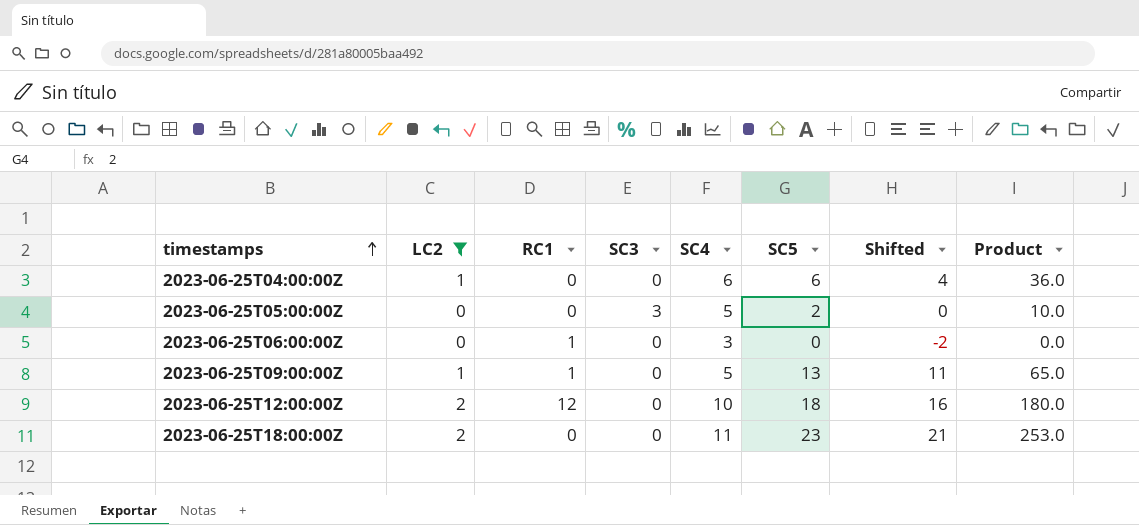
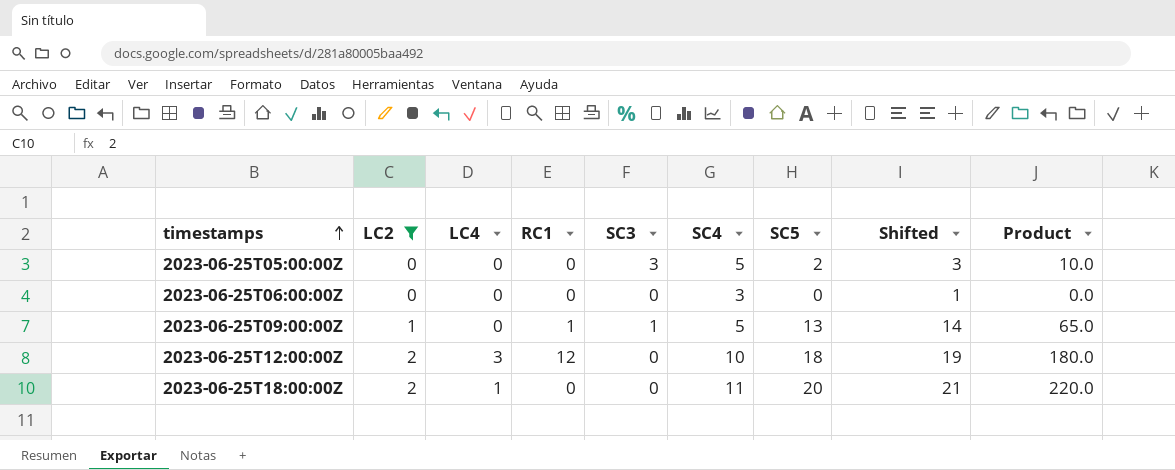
column LC4 | position: none -> 3
column Shifted | formula: [SC5] - 2 -> [SC5] + 1
row 2023-06-25T04:00:00Z: 1 | 0 | 0 | 6 | 6 | 4 | 36.0 -> none
2023-06-25T06:00:00Z | RC1: 1 -> 0
2023-06-25T09:00:00Z | SC3: 0 -> 1
2023-06-25T18:00:00Z | SC5: 23 -> 20
2023-06-25T18:00:00Z | Product: 253.0 -> 220.0

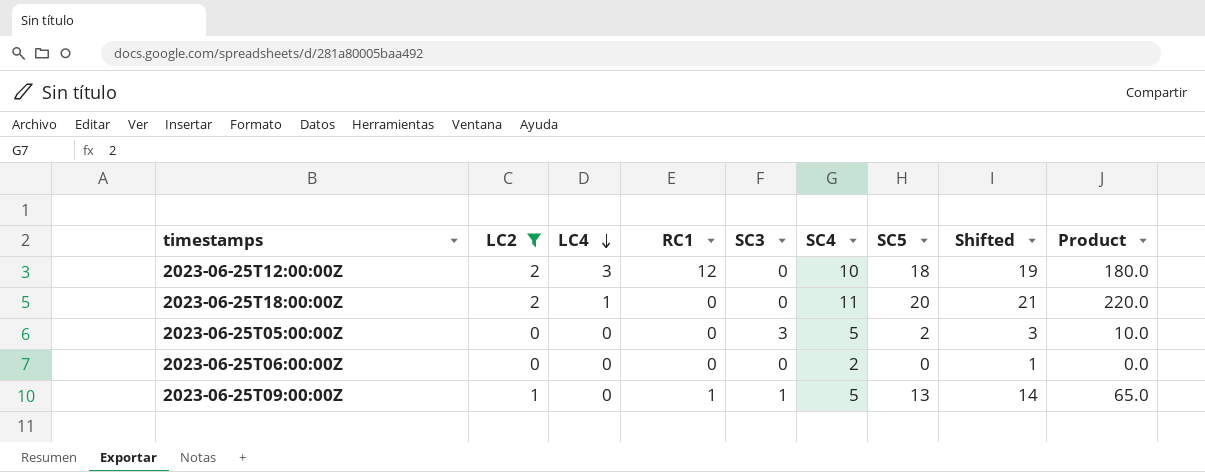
row order: timestamps ascending -> LC4 descending
2023-06-25T06:00:00Z | SC4: 3 -> 2

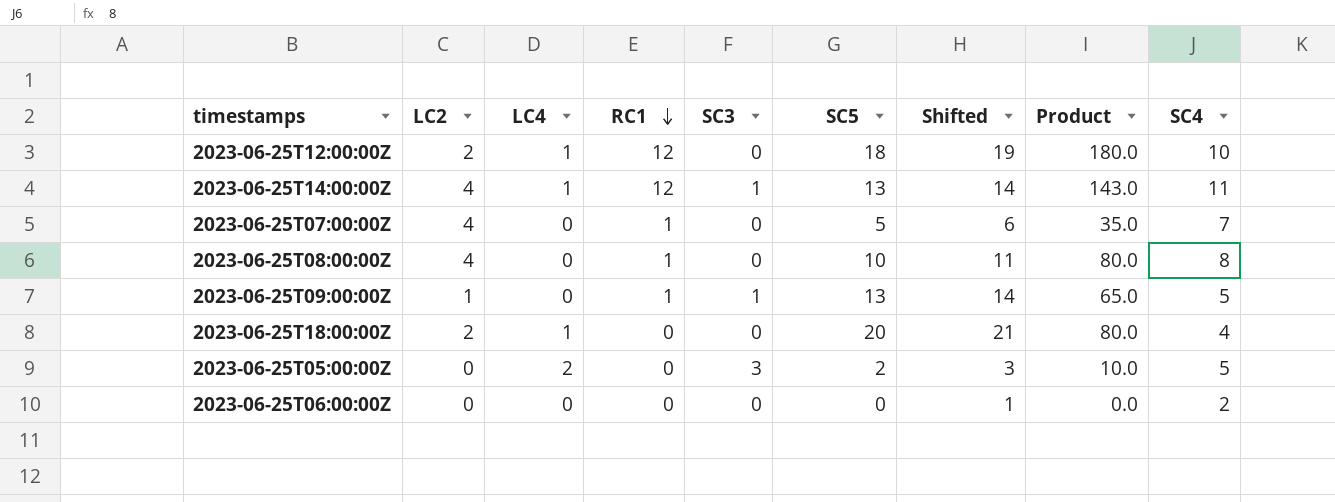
filter: LC2 != 4 -> none
row order: LC4 descending -> RC1 descending
column SC4 | position: 6 -> 9
2023-06-25T12:00:00Z | LC4: 3 -> 1
2023-06-25T18:00:00Z | Product: 220.0 -> 80.0
2023-06-25T18:00:00Z | SC4: 11 -> 4
2023-06-25T05:00:00Z | LC4: 0 -> 2

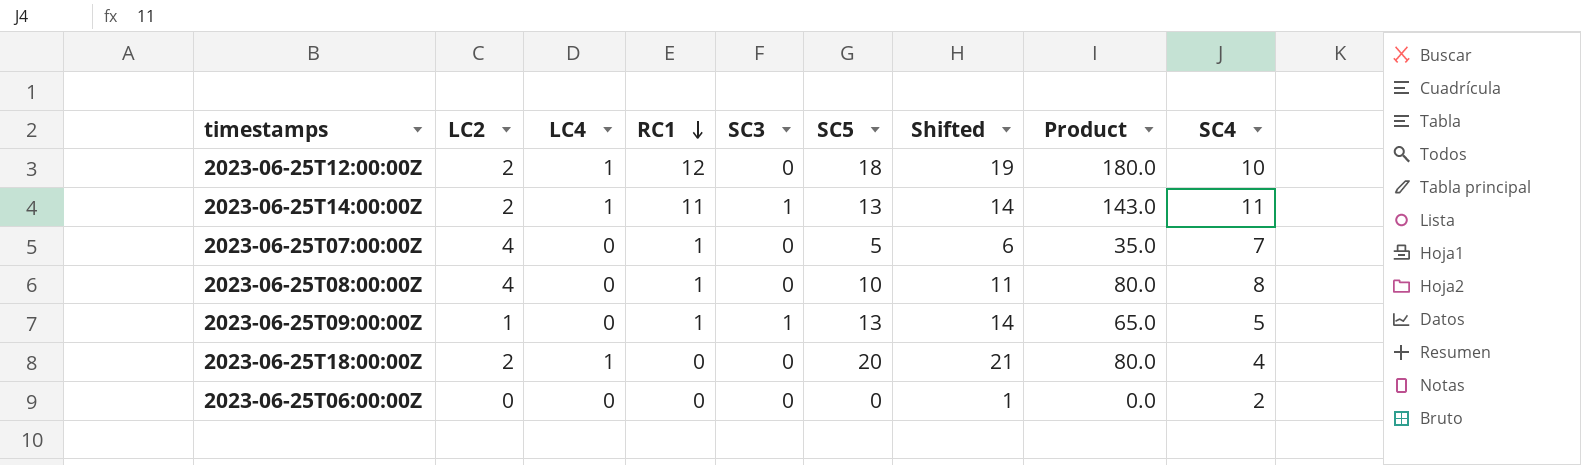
row 2023-06-25T05:00:00Z: 0 | 2 | 0 | 3 | 2 | 3 | 10.0 | 5 -> none
2023-06-25T14:00:00Z | LC2: 4 -> 2
2023-06-25T14:00:00Z | RC1: 12 -> 11

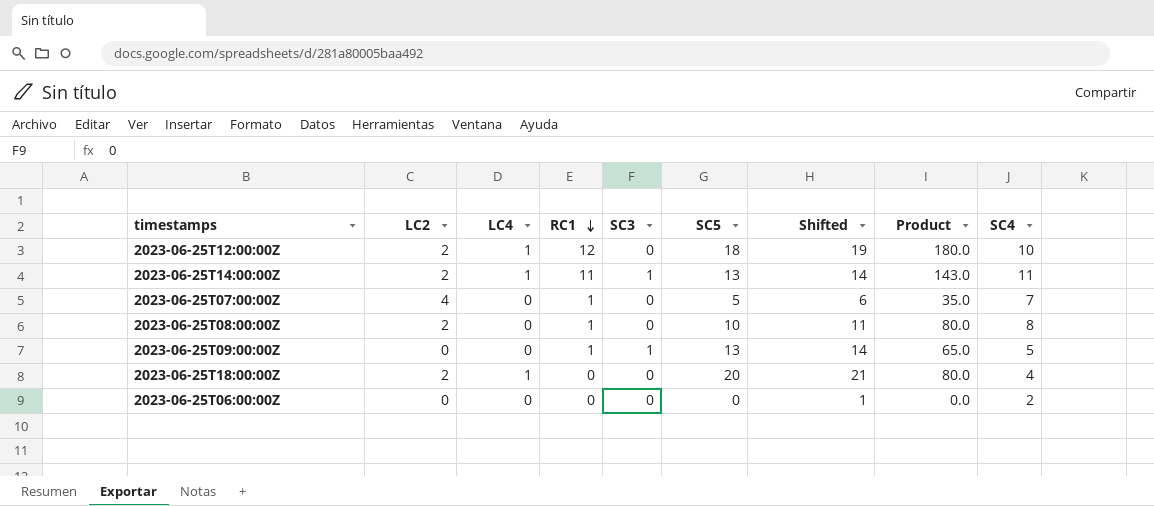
2023-06-25T08:00:00Z | LC2: 4 -> 2
2023-06-25T09:00:00Z | LC2: 1 -> 0

